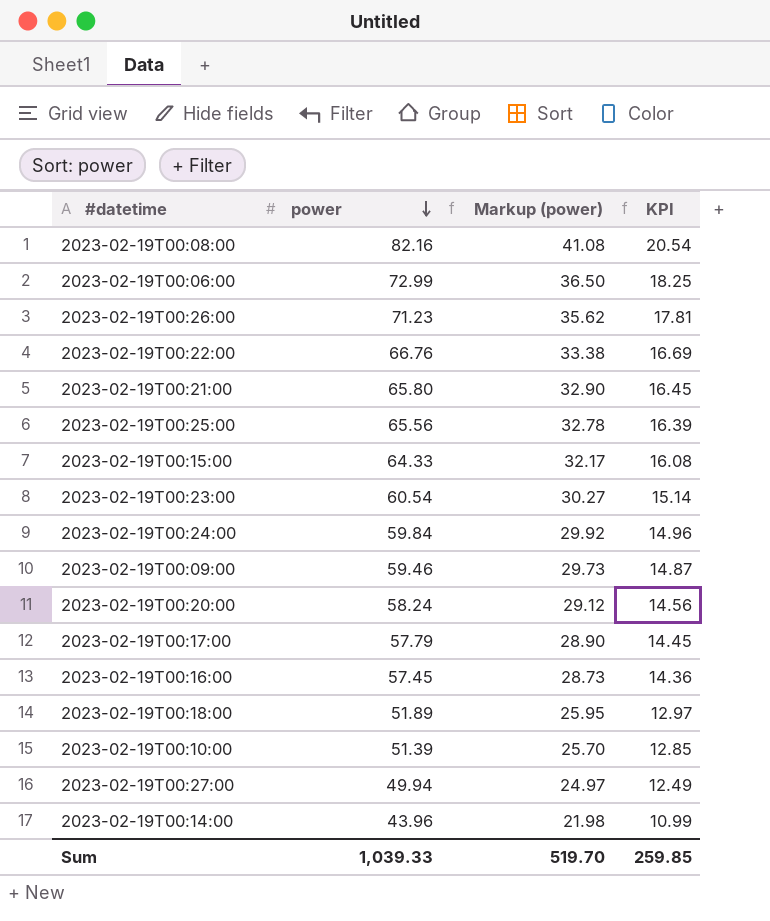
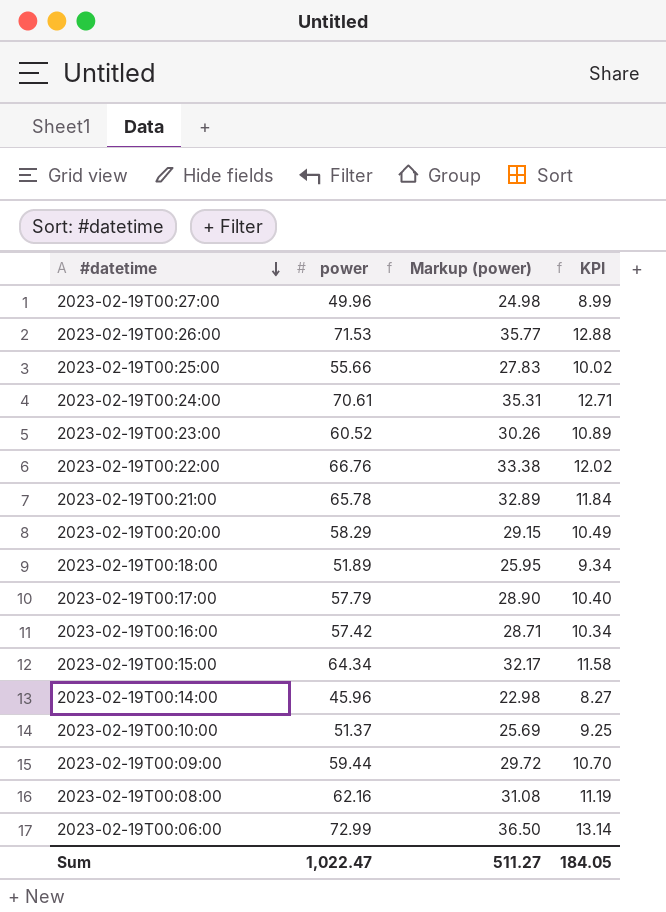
row order: power descending -> #datetime descending
column KPI | formula: [power] * 0.25 -> [power] * 0.18
2023-02-19T00:27:00 | power: 49.94 -> 49.96
2023-02-19T00:27:00 | Markup (power): 24.97 -> 24.98
2023-02-19T00:26:00 | power: 71.23 -> 71.53
2023-02-19T00:26:00 | Markup (power): 35.62 -> 35.77
2023-02-19T00:25:00 | power: 65.56 -> 55.66
2023-02-19T00:25:00 | Markup (power): 32.78 -> 27.83
2023-02-19T00:24:00 | power: 59.84 -> 70.61
2023-02-19T00:24:00 | Markup (power): 29.92 -> 35.31
2023-02-19T00:23:00 | power: 60.54 -> 60.52
2023-02-19T00:23:00 | Markup (power): 30.27 -> 30.26
2023-02-19T00:21:00 | power: 65.80 -> 65.78
2023-02-19T00:21:00 | Markup (power): 32.90 -> 32.89
2023-02-19T00:20:00 | power: 58.24 -> 58.29
2023-02-19T00:20:00 | Markup (power): 29.12 -> 29.15
2023-02-19T00:16:00 | power: 57.45 -> 57.42
2023-02-19T00:16:00 | Markup (power): 28.73 -> 28.71
2023-02-19T00:15:00 | power: 64.33 -> 64.34
2023-02-19T00:14:00 | power: 43.96 -> 45.96
2023-02-19T00:14:00 | Markup (power): 21.98 -> 22.98
2023-02-19T00:10:00 | power: 51.39 -> 51.37
2023-02-19T00:10:00 | Markup (power): 25.70 -> 25.69
2023-02-19T00:09:00 | power: 59.46 -> 59.44
2023-02-19T00:09:00 | Markup (power): 29.73 -> 29.72
2023-02-19T00:08:00 | power: 82.16 -> 62.16
2023-02-19T00:08:00 | Markup (power): 41.08 -> 31.08
Sum | power: 1,039.33 -> 1,022.47
Sum | Markup (power): 519.70 -> 511.27
Sum | KPI: 259.85 -> 184.05

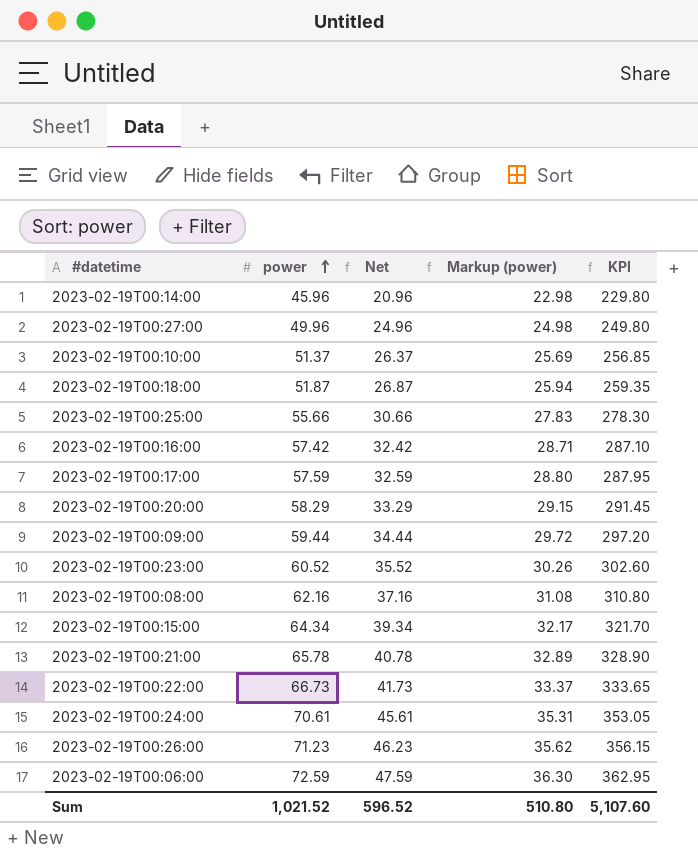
row order: #datetime descending -> power ascending
column Net | formula: none -> [power] - 25
column KPI | formula: [power] * 0.18 -> [power] * 5
2023-02-19T00:18:00 | power: 51.89 -> 51.87
2023-02-19T00:18:00 | Markup (power): 25.95 -> 25.94
2023-02-19T00:17:00 | power: 57.79 -> 57.59
2023-02-19T00:17:00 | Markup (power): 28.90 -> 28.80
2023-02-19T00:22:00 | power: 66.76 -> 66.73
2023-02-19T00:22:00 | Markup (power): 33.38 -> 33.37
2023-02-19T00:26:00 | power: 71.53 -> 71.23
2023-02-19T00:26:00 | Markup (power): 35.77 -> 35.62
2023-02-19T00:06:00 | power: 72.99 -> 72.59
2023-02-19T00:06:00 | Markup (power): 36.50 -> 36.30
Sum | power: 1,022.47 -> 1,021.52
Sum | Markup (power): 511.27 -> 510.80
Sum | KPI: 184.05 -> 5,107.60

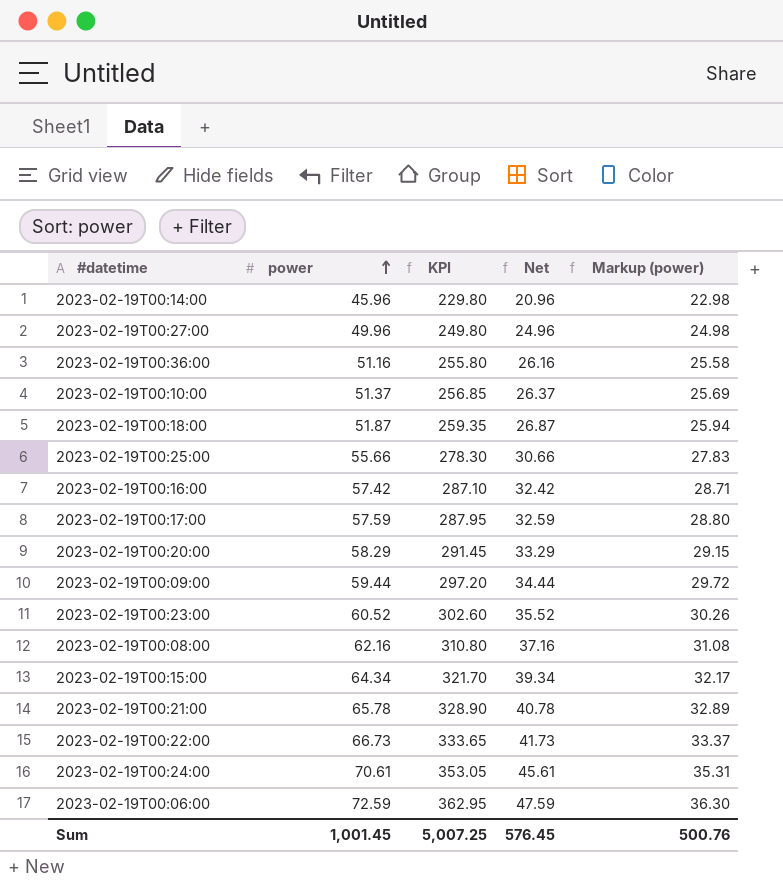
column KPI | position: 5 -> 3
row 2023-02-19T00:26:00: 71.23 | 46.23 | 35.62 | 356.15 -> none
row 2023-02-19T00:36:00: none -> 51.16 | 255.80 | 26.16 | 25.58
Sum | power: 1,021.52 -> 1,001.45
Sum | KPI: 5,107.60 -> 5,007.25
Sum | Net: 596.52 -> 576.45
Sum | Markup (power): 510.80 -> 500.76

